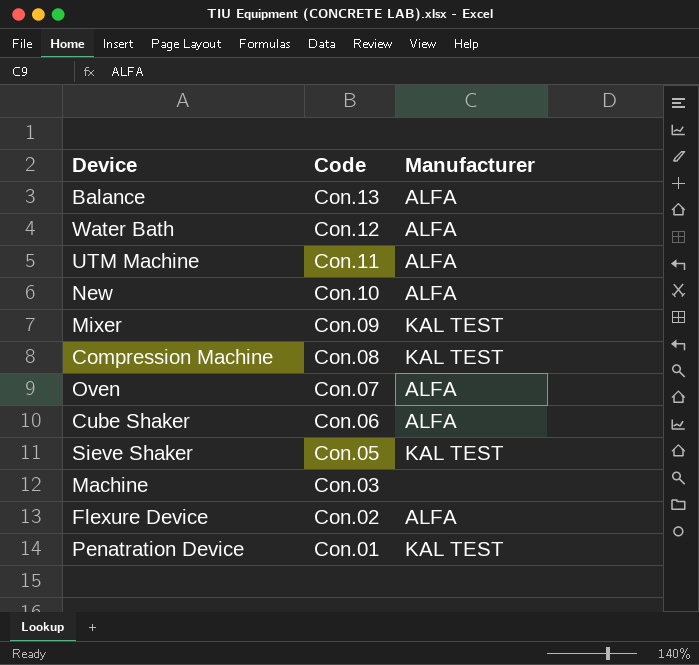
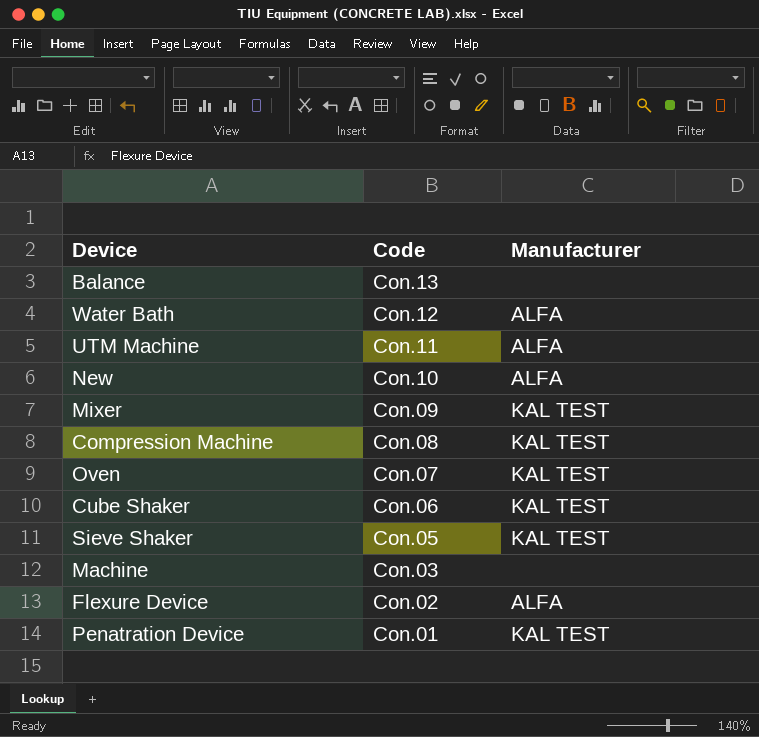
Balance | Manufacturer: ALFA -> none
Oven | Manufacturer: ALFA -> KAL TEST
Cube Shaker | Manufacturer: ALFA -> KAL TEST

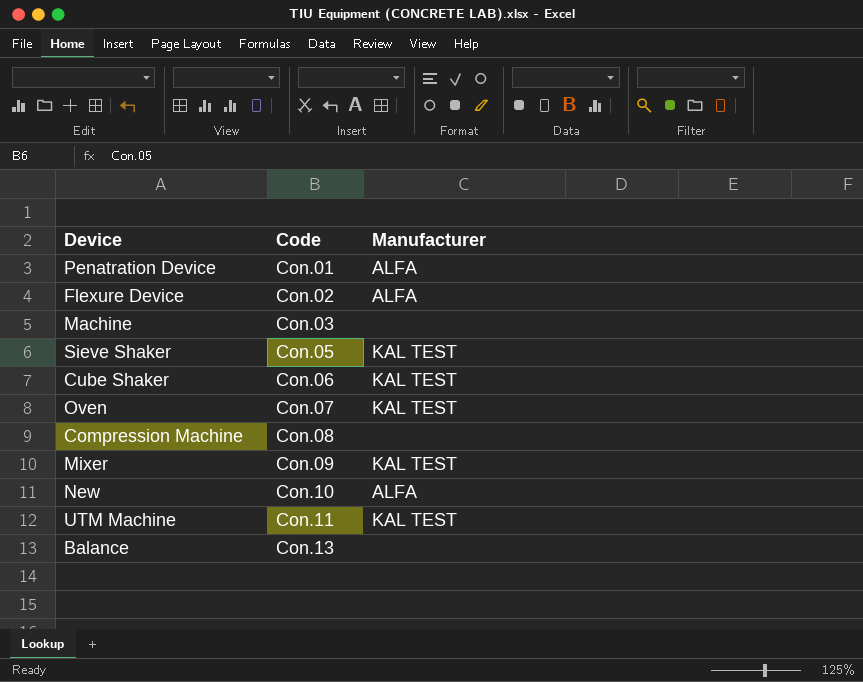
row order: Code descending -> Code ascending
row Water Bath: Con.12 | ALFA -> none
Penatration Device | Manufacturer: KAL TEST -> ALFA
Compression Machine | Manufacturer: KAL TEST -> none
UTM Machine | Manufacturer: ALFA -> KAL TEST

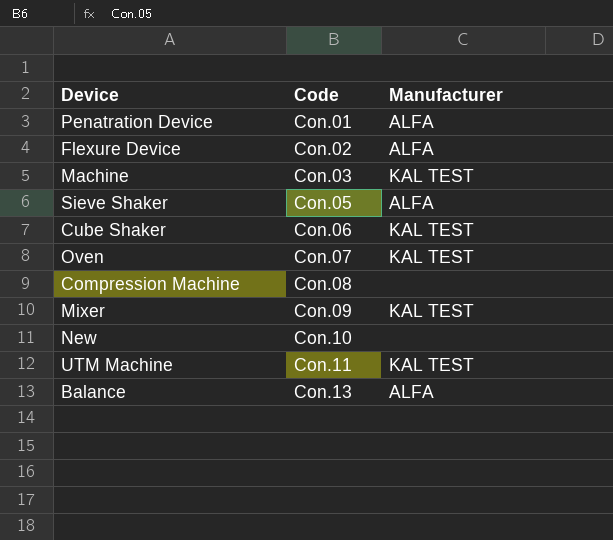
Machine | Manufacturer: none -> KAL TEST
Sieve Shaker | Manufacturer: KAL TEST -> ALFA
New | Manufacturer: ALFA -> none
Balance | Manufacturer: none -> ALFA

